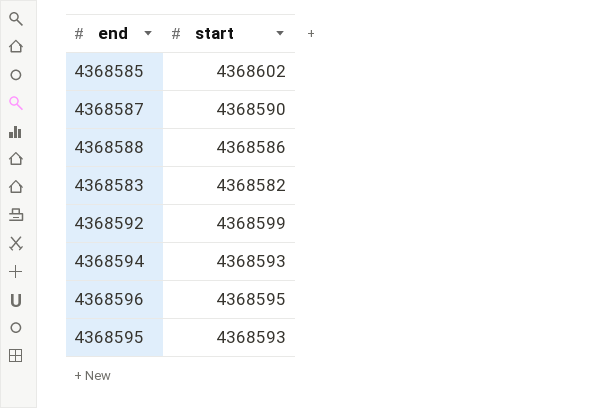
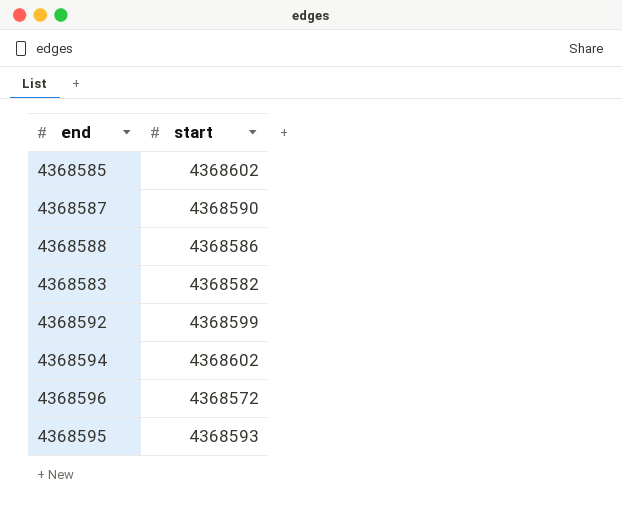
4368594 | start: 4368593 -> 4368602
4368596 | start: 4368595 -> 4368572

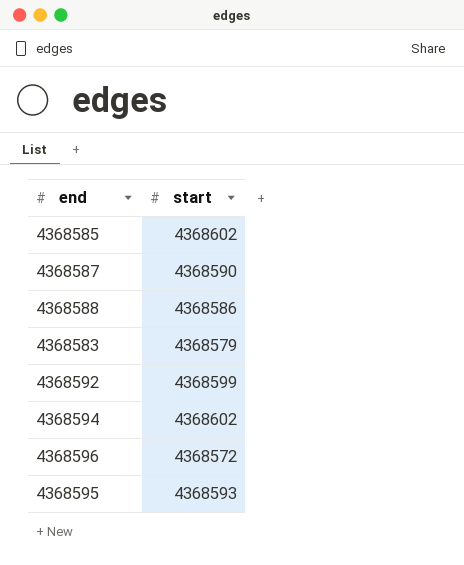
4368583 | start: 4368582 -> 4368579

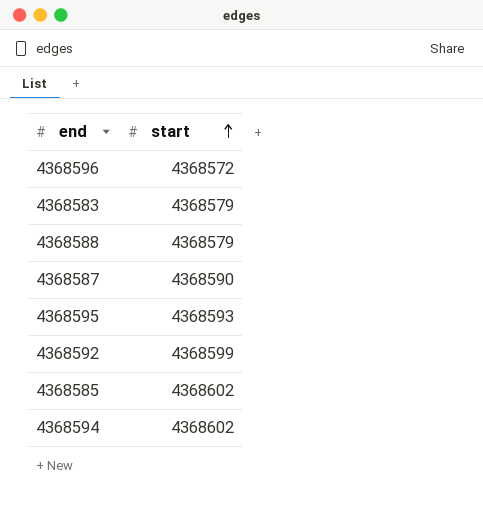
row order: none -> start ascending
4368588 | start: 4368586 -> 4368579

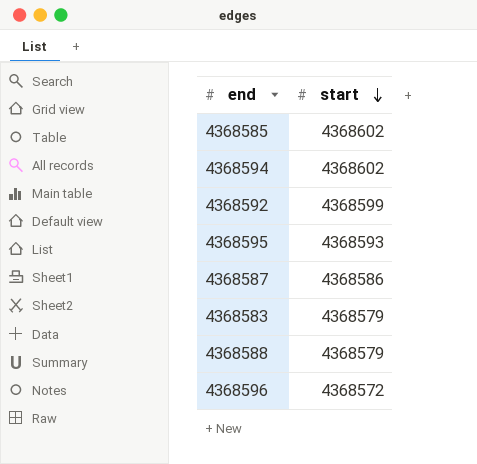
row order: start ascending -> start descending
4368587 | start: 4368590 -> 4368586

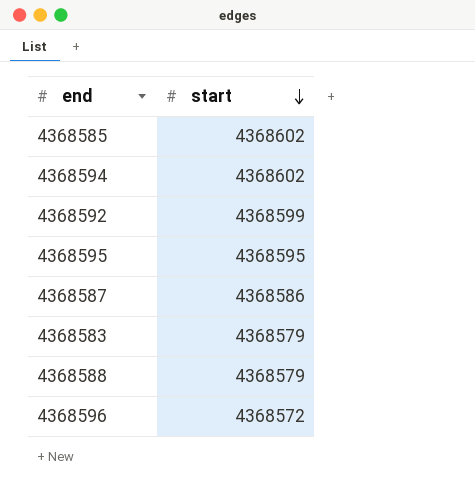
4368595 | start: 4368593 -> 4368595

